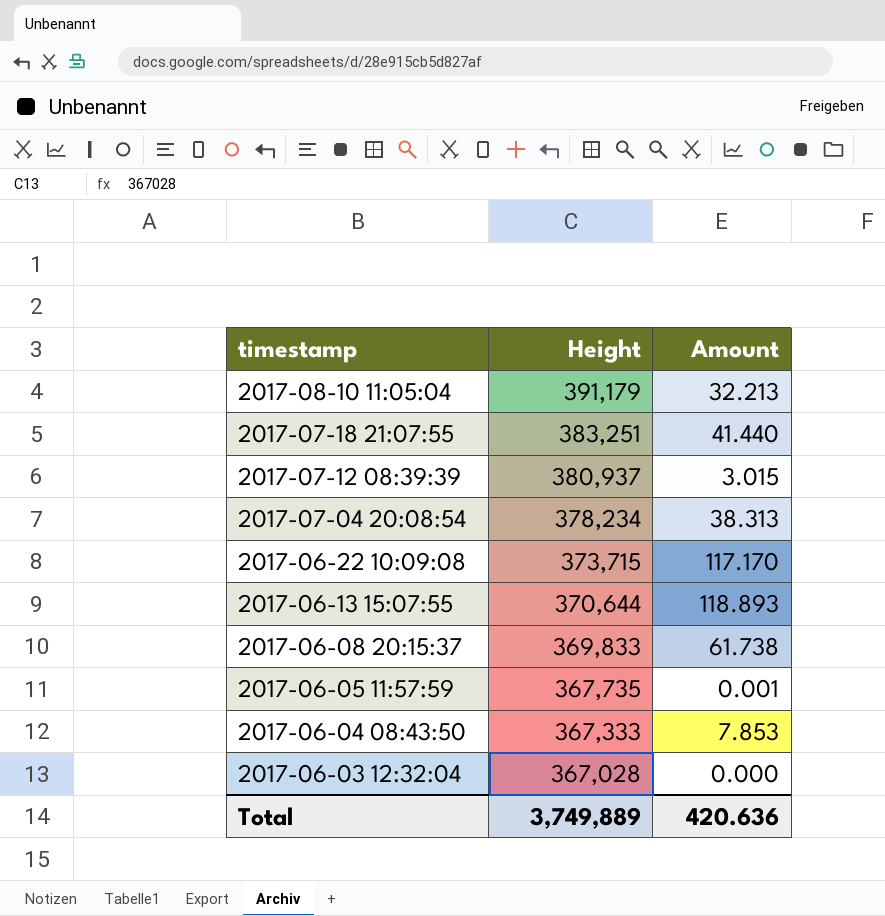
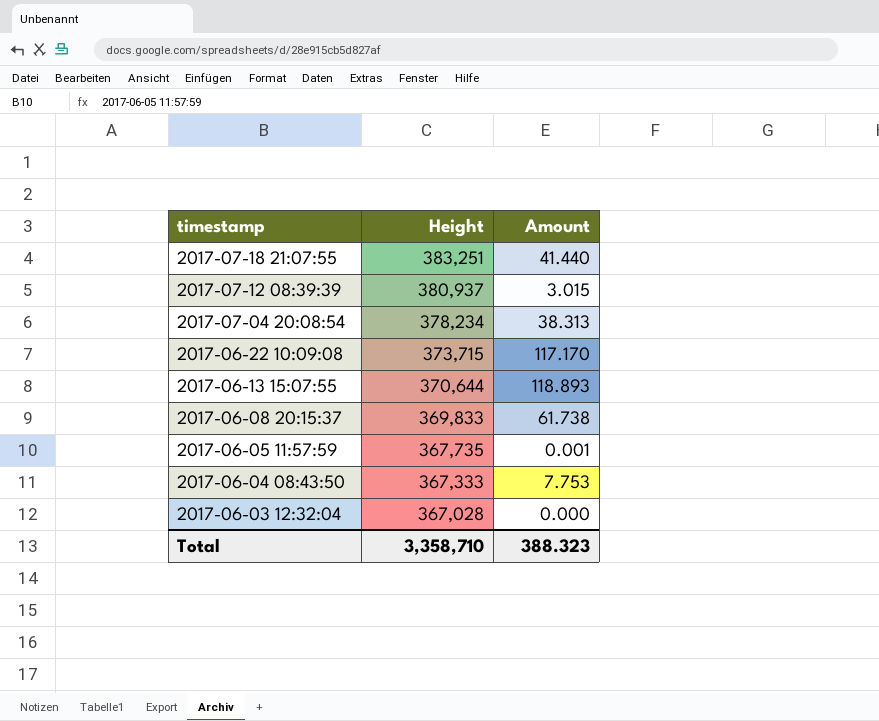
row 2017-08-10 11:05:04: 391,179 | 32.213 -> none
2017-06-04 08:43:50 | Amount: 7.853 -> 7.753
Total | Height: 3,749,889 -> 3,358,710
Total | Amount: 420.636 -> 388.323

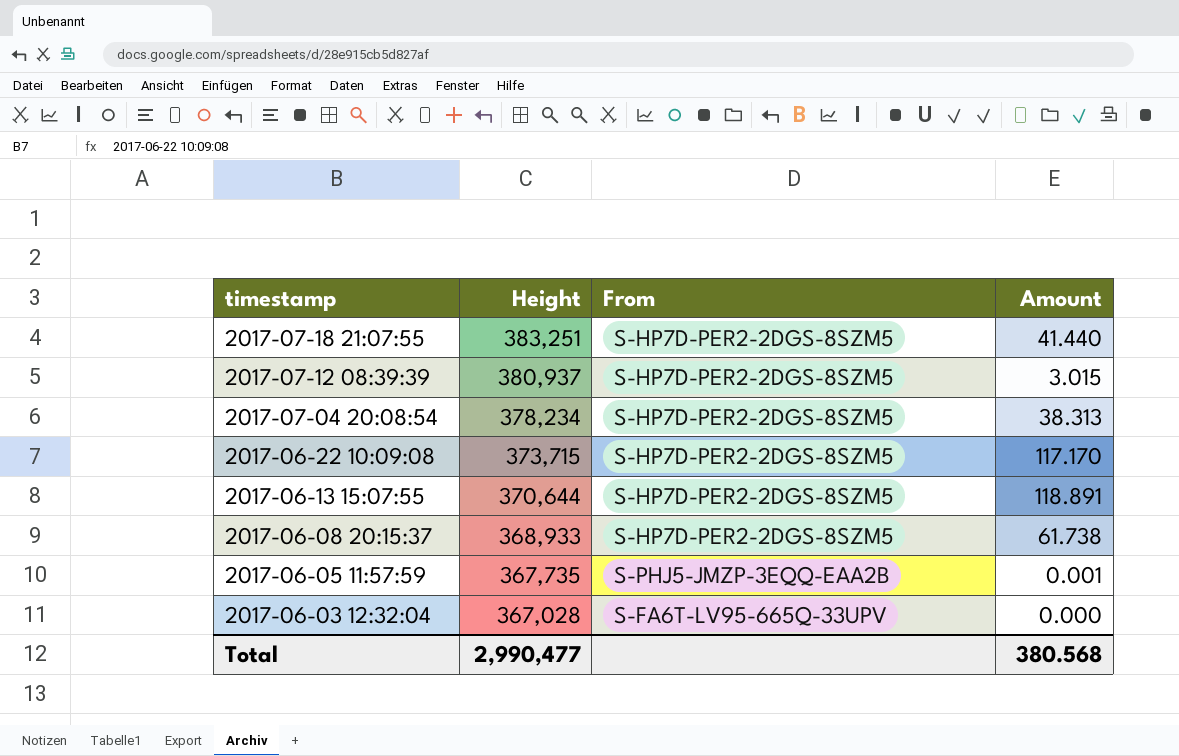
column From | position: none -> 3
row 2017-06-04 08:43:50: 367,333 | 7.753 -> none
2017-06-13 15:07:55 | Amount: 118.893 -> 118.891
2017-06-08 20:15:37 | Height: 369,833 -> 368,933
Total | Height: 3,358,710 -> 2,990,477
Total | Amount: 388.323 -> 380.568

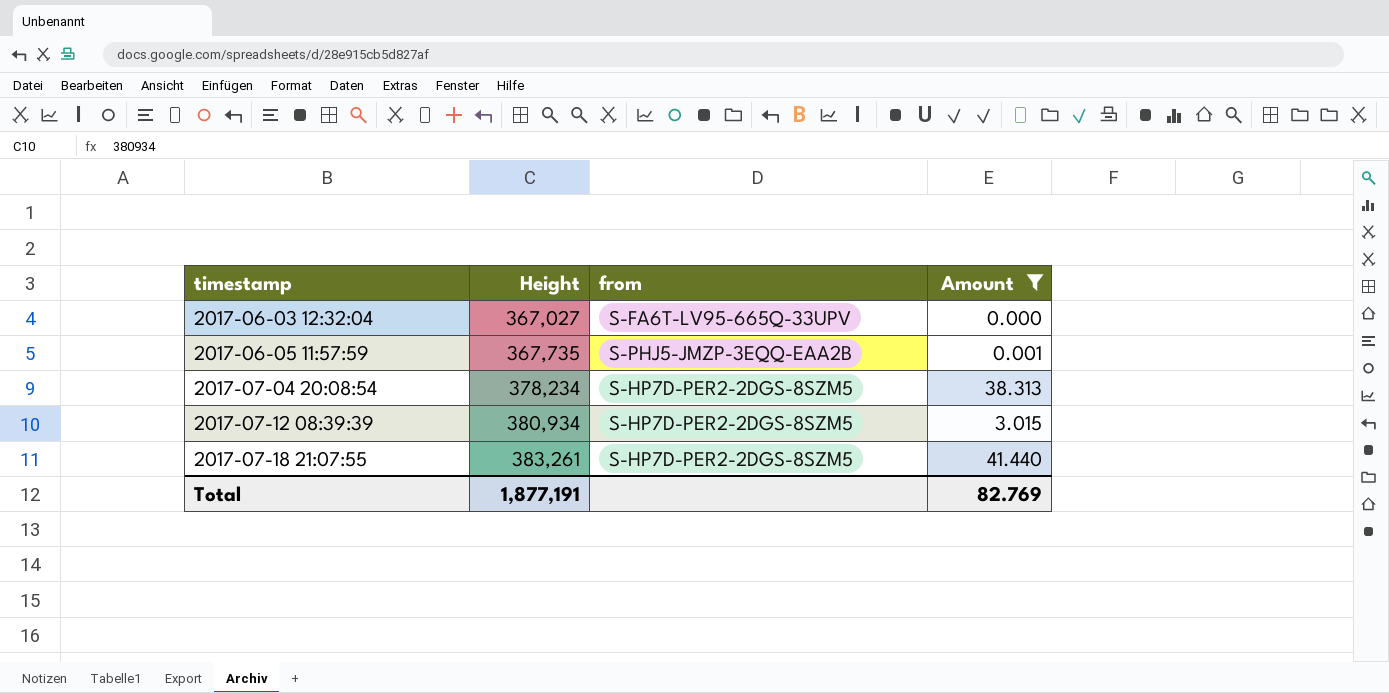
filter: none -> Amount <= 41.440
row order: timestamp descending -> timestamp ascending
column name: From -> from
2017-06-03 12:32:04 | Height: 367,028 -> 367,027
2017-07-12 08:39:39 | Height: 380,937 -> 380,934
2017-07-18 21:07:55 | Height: 383,251 -> 383,261
Total | Height: 2,990,477 -> 1,877,191
Total | Amount: 380.568 -> 82.769

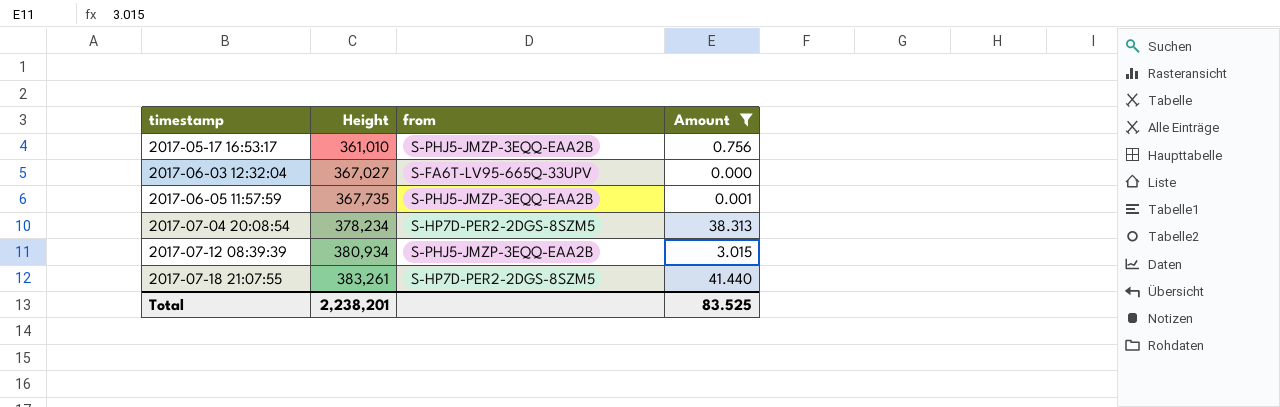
row 2017-05-17 16:53:17: none -> 361,010 | S-PHJ5-JMZP-3EQQ-EAA2B | 0.756
2017-07-12 08:39:39 | from: S-HP7D-PER2-2DGS-8SZM5 -> S-PHJ5-JMZP-3EQQ-EAA2B
Total | Height: 1,877,191 -> 2,238,201
Total | Amount: 82.769 -> 83.525

